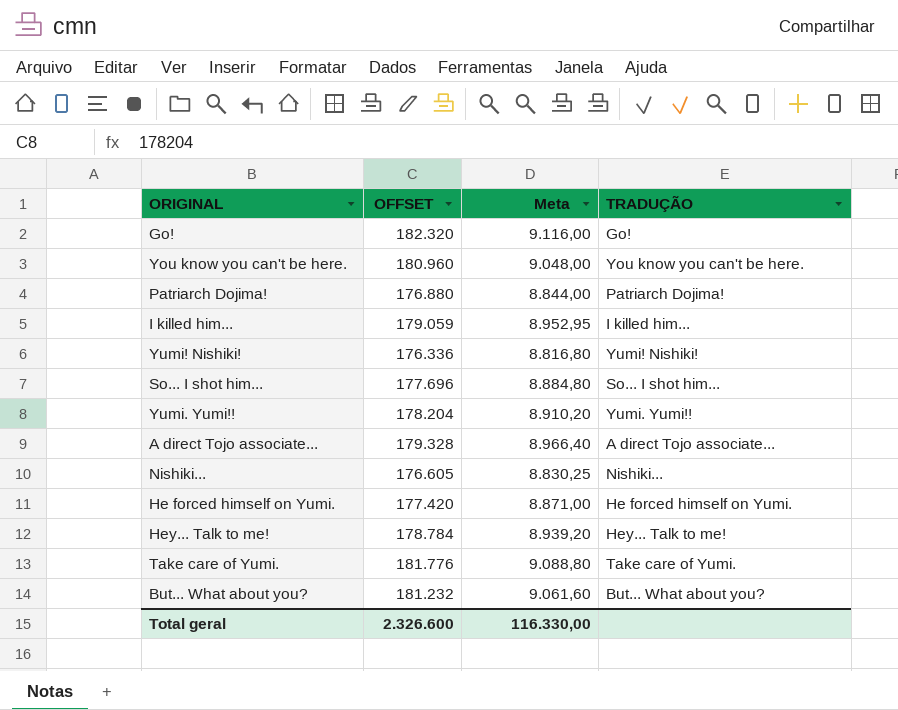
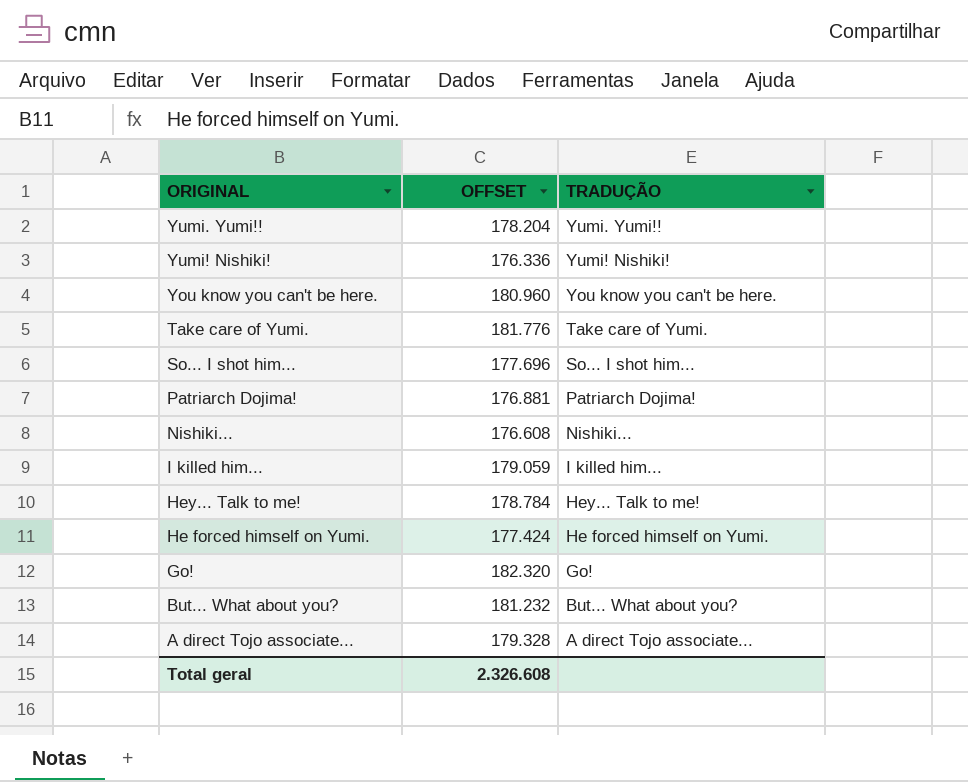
row order: none -> ORIGINAL descending
column Meta | formula: [OFFSET] * 0,05 -> none
Patriarch Dojima! | OFFSET: 176.880 -> 176.881
Nishiki... | OFFSET: 176.605 -> 176.608
He forced himself on Yumi. | OFFSET: 177.420 -> 177.424
Total geral | OFFSET: 2.326.600 -> 2.326.608

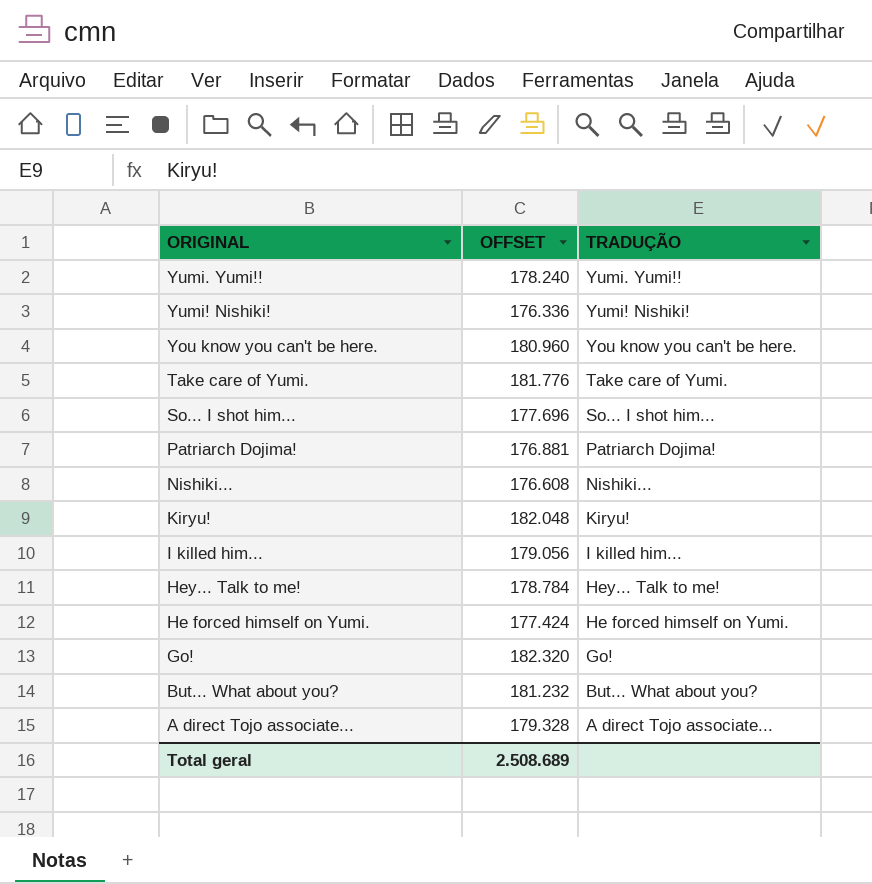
Yumi. Yumi!! | OFFSET: 178.204 -> 178.240
row Kiryu!: none -> 182.048 | Kiryu!
I killed him... | OFFSET: 179.059 -> 179.056
Total geral | OFFSET: 2.326.608 -> 2.508.689

